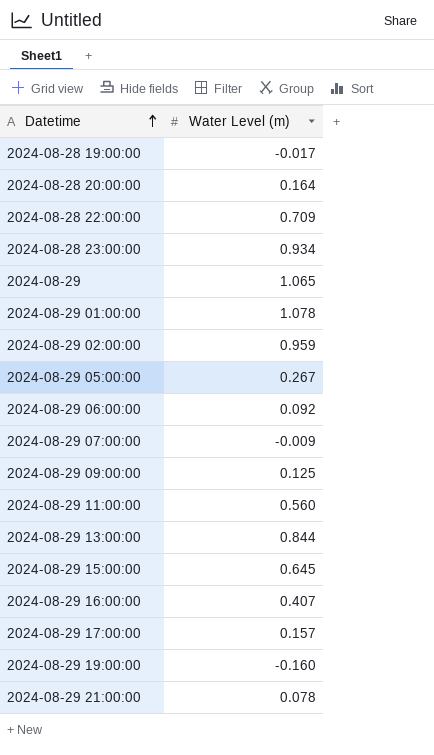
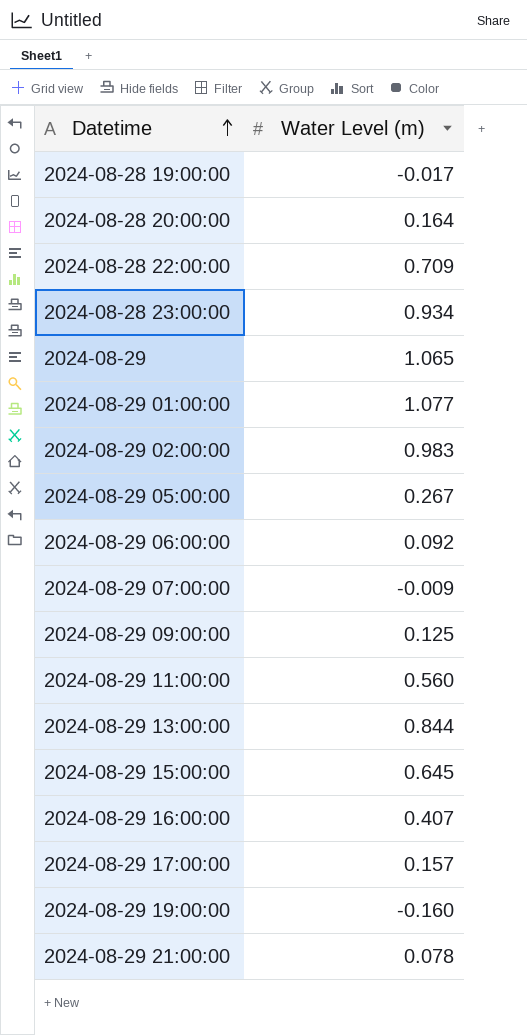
2024-08-29 01:00:00 | Water Level (m): 1.078 -> 1.077
2024-08-29 02:00:00 | Water Level (m): 0.959 -> 0.983

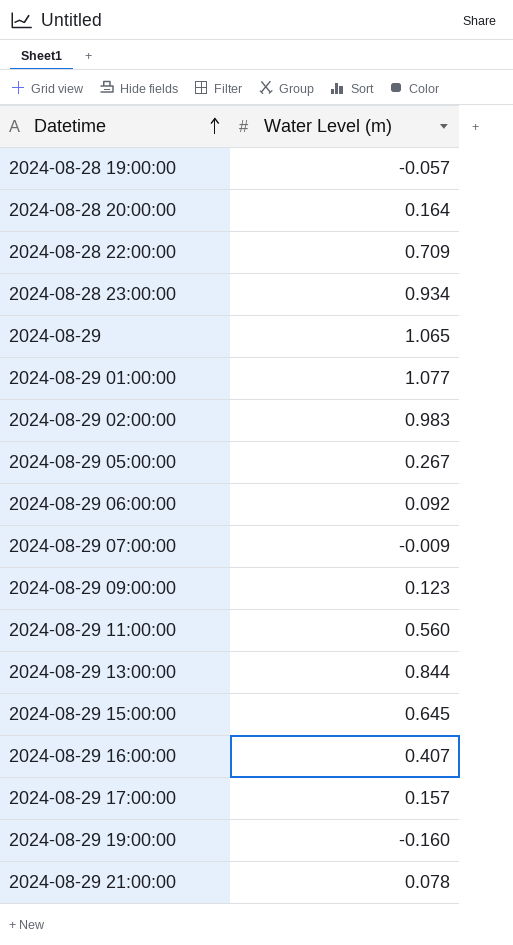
2024-08-28 19:00:00 | Water Level (m): -0.017 -> -0.057
2024-08-29 09:00:00 | Water Level (m): 0.125 -> 0.123

